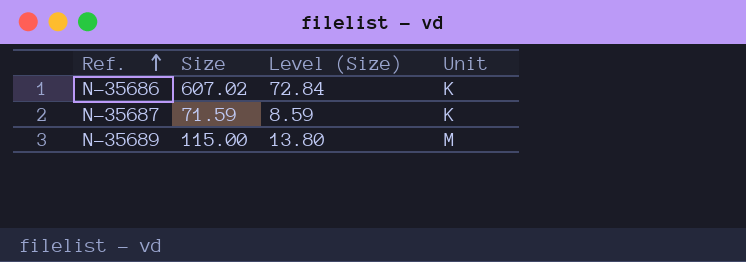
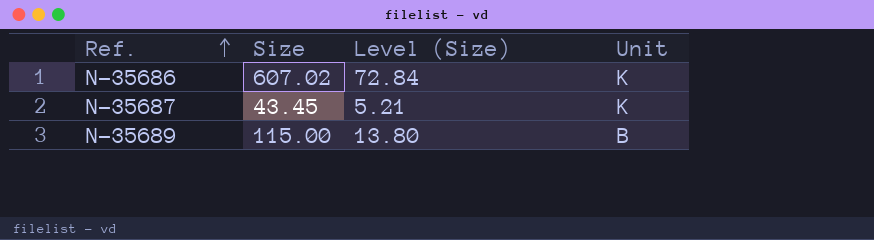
N-35687 | Size: 71.59 -> 43.45
N-35687 | Level (Size): 8.59 -> 5.21
N-35689 | Unit: M -> B

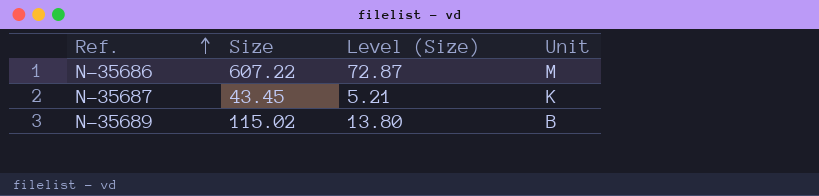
N-35686 | Size: 607.02 -> 607.22
N-35686 | Level (Size): 72.84 -> 72.87
N-35686 | Unit: K -> M
N-35689 | Size: 115.00 -> 115.02

